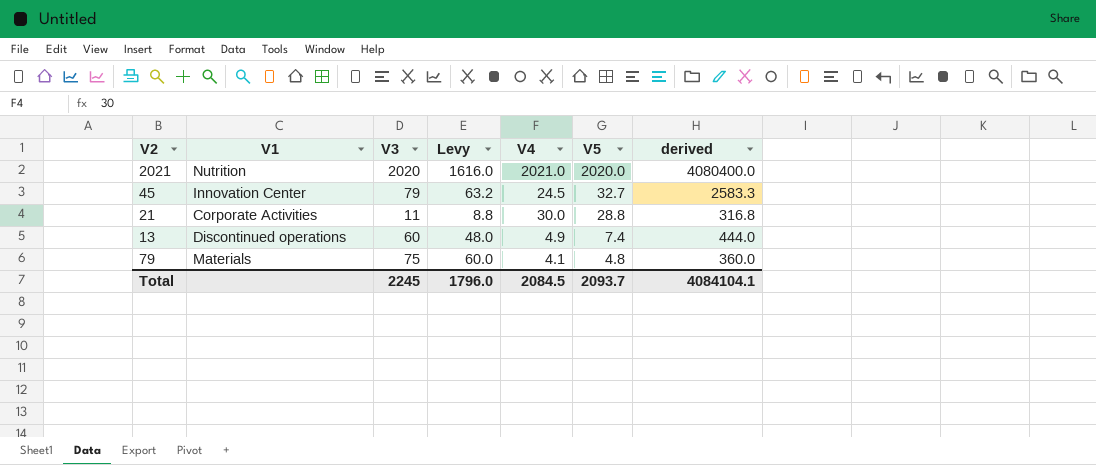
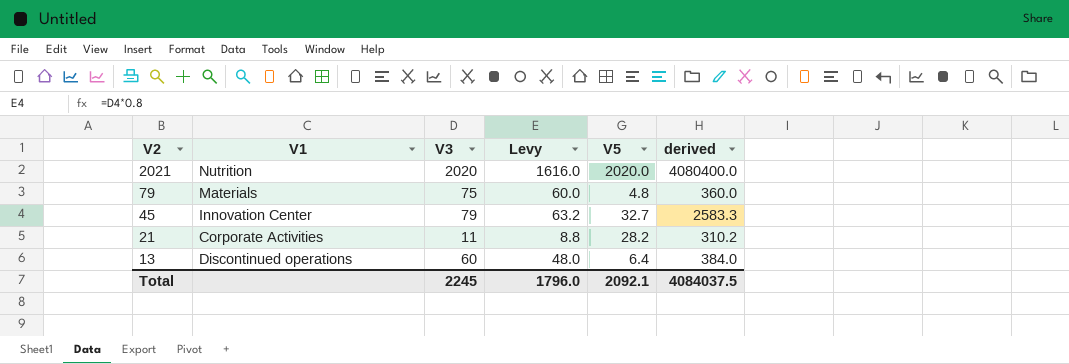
row order: V5 descending -> V2 descending
column V4 | position: 5 -> none
21 | V5: 28.8 -> 28.2
21 | derived: 316.8 -> 310.2
13 | V5: 7.4 -> 6.4
13 | derived: 444.0 -> 384.0
Total | V5: 2093.7 -> 2092.1
Total | derived: 4084104.1 -> 4084037.5

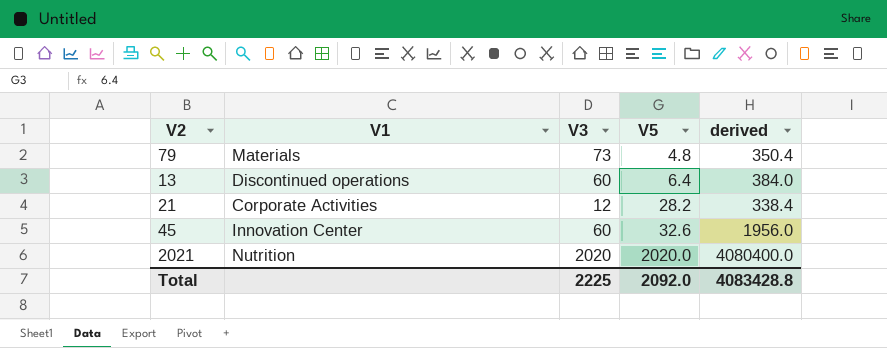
row order: V2 descending -> V5 ascending
column Levy | formula: [V3] * 0.8 -> none
79 | V3: 75 -> 73
79 | derived: 360.0 -> 350.4
21 | V3: 11 -> 12
21 | derived: 310.2 -> 338.4
45 | V3: 79 -> 60
45 | V5: 32.7 -> 32.6
45 | derived: 2583.3 -> 1956.0
Total | V3: 2245 -> 2225
Total | V5: 2092.1 -> 2092.0
Total | derived: 4084037.5 -> 4083428.8

